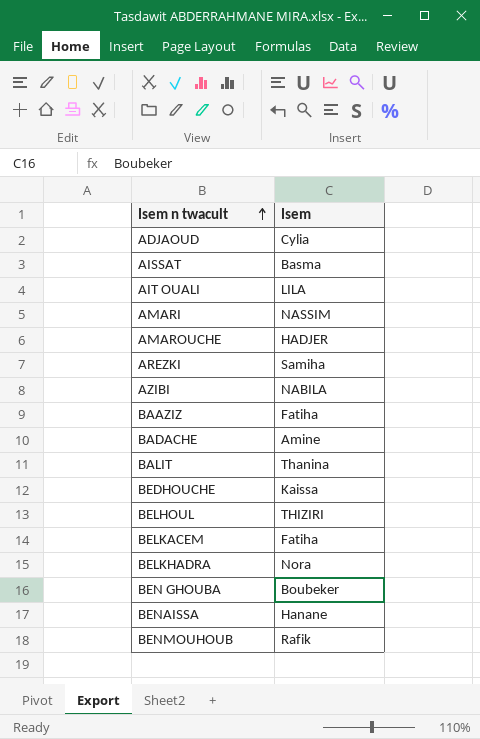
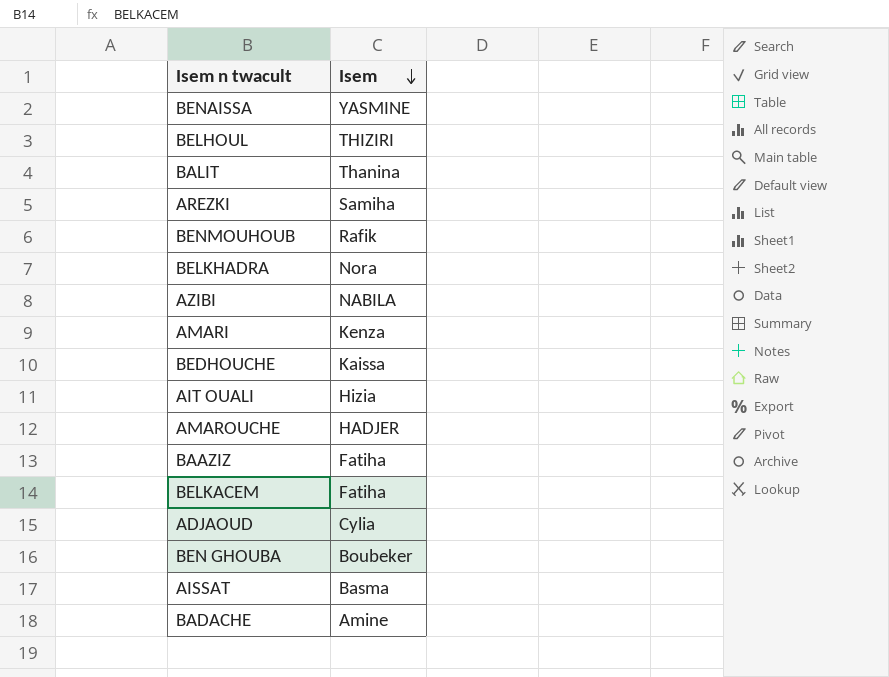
row order: Isem n twacult ascending -> Isem descending
BENAISSA | Isem: Hanane -> YASMINE
AMARI | Isem: NASSIM -> Kenza
AIT OUALI | Isem: LILA -> Hizia

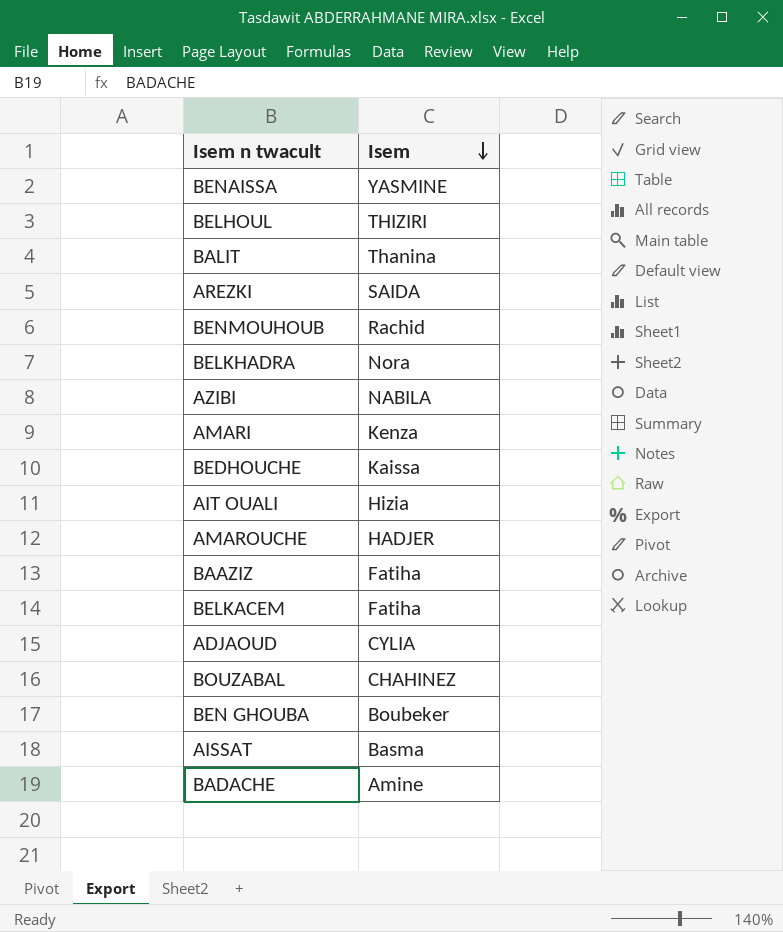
AREZKI | Isem: Samiha -> SAIDA
BENMOUHOUB | Isem: Rafik -> Rachid
ADJAOUD | Isem: Cylia -> CYLIA
row BOUZABAL: none -> CHAHINEZ

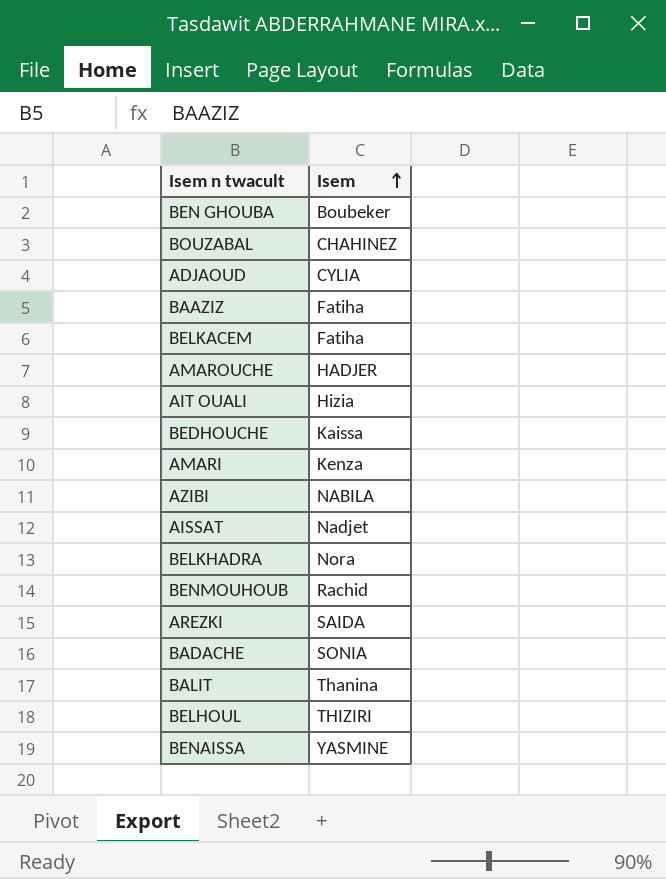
row order: Isem descending -> Isem ascending
AISSAT | Isem: Basma -> Nadjet
BADACHE | Isem: Amine -> SONIA

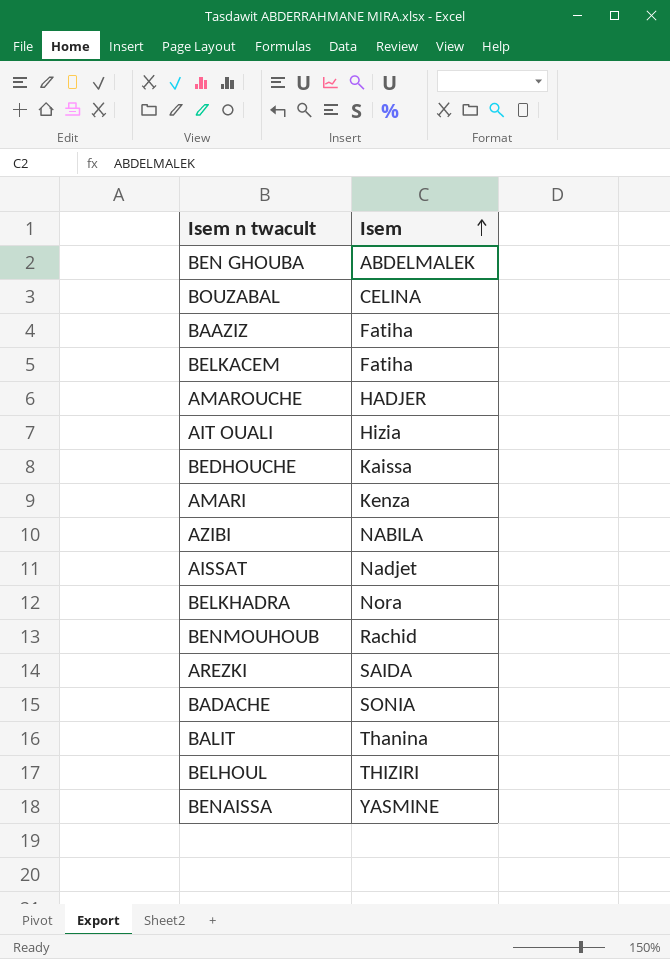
row ADJAOUD: CYLIA -> none
BEN GHOUBA | Isem: Boubeker -> ABDELMALEK
BOUZABAL | Isem: CHAHINEZ -> CELINA

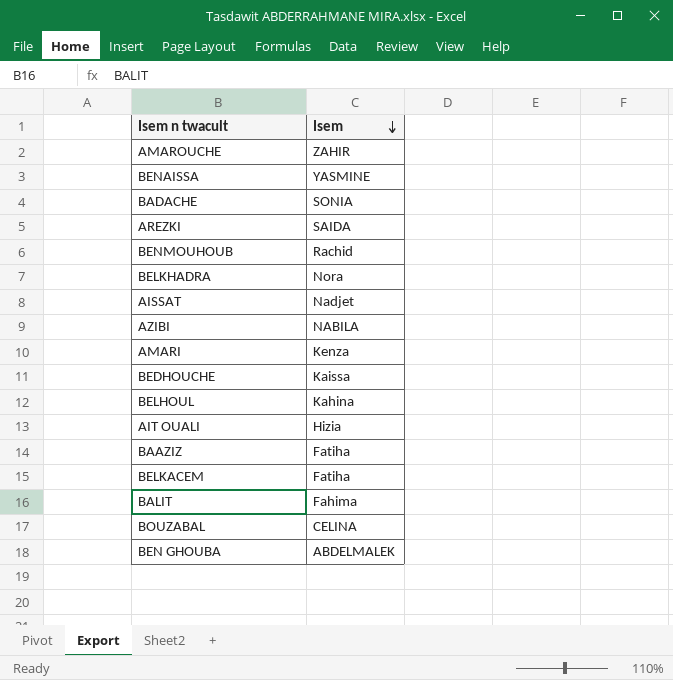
row order: Isem ascending -> Isem descending
AMAROUCHE | Isem: HADJER -> ZAHIR
BELHOUL | Isem: THIZIRI -> Kahina
BALIT | Isem: Thanina -> Fahima

